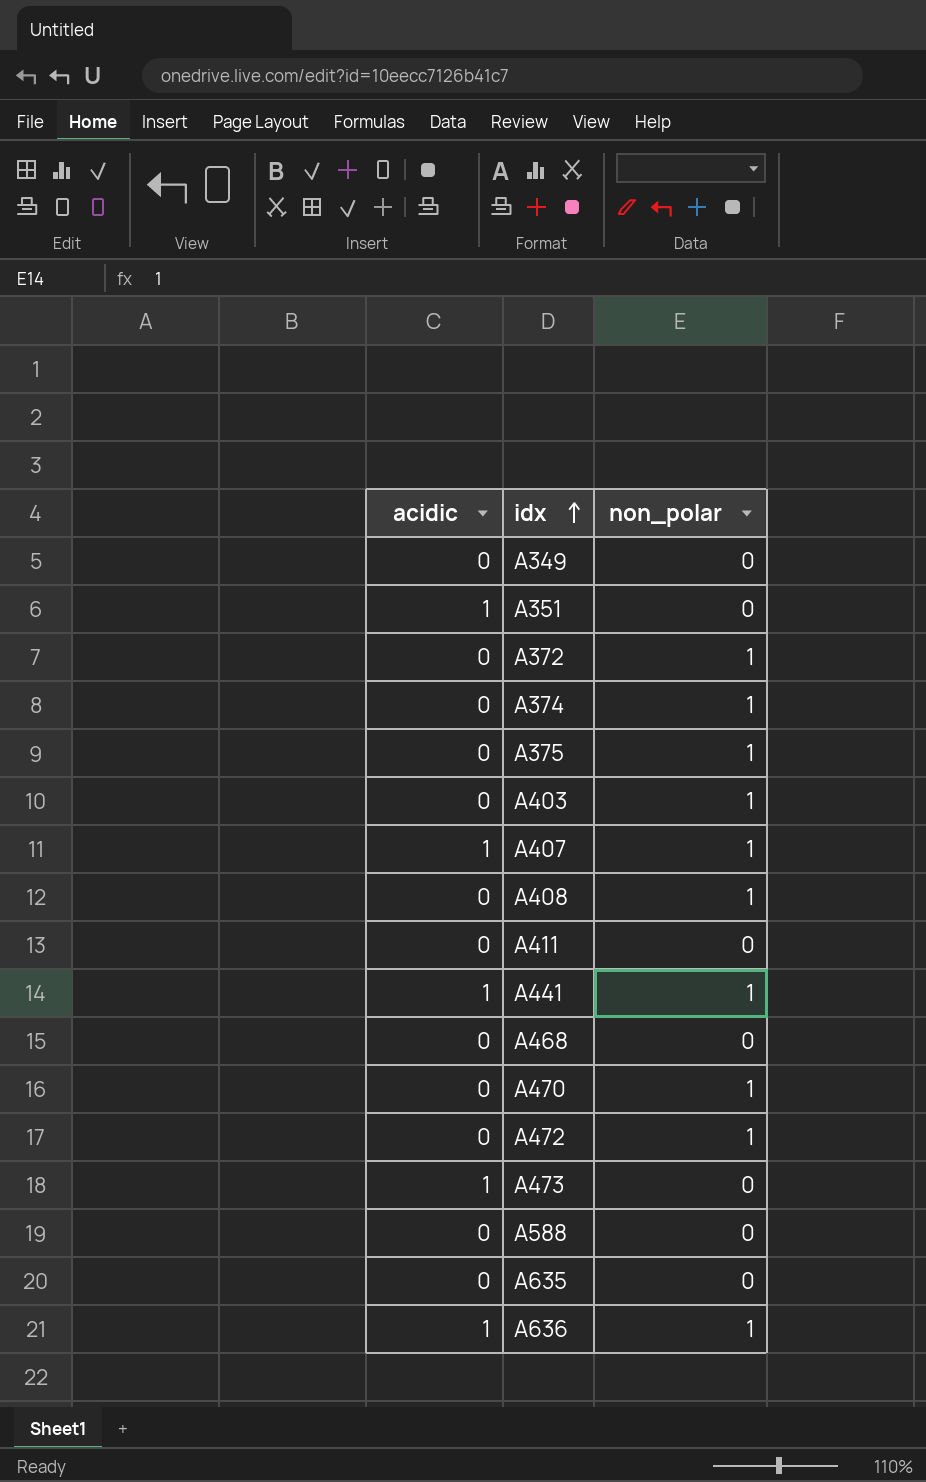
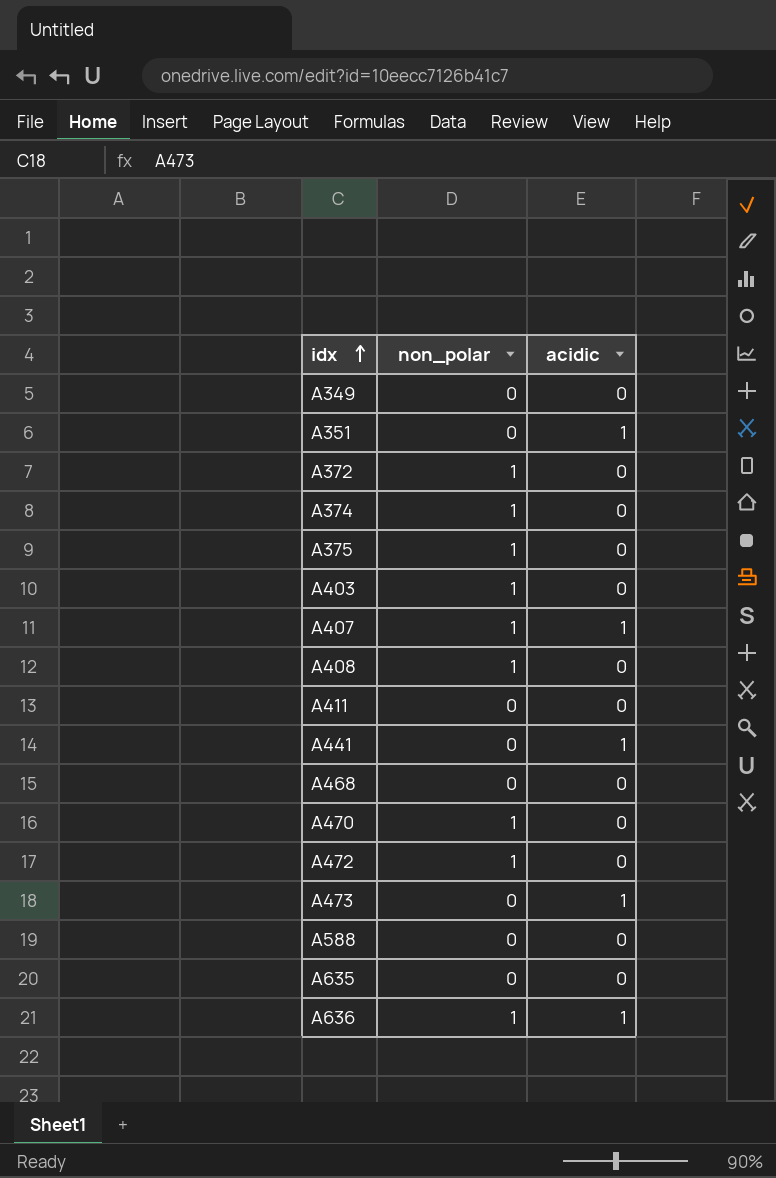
column acidic | position: 1 -> 3
A441 | non_polar: 1 -> 0

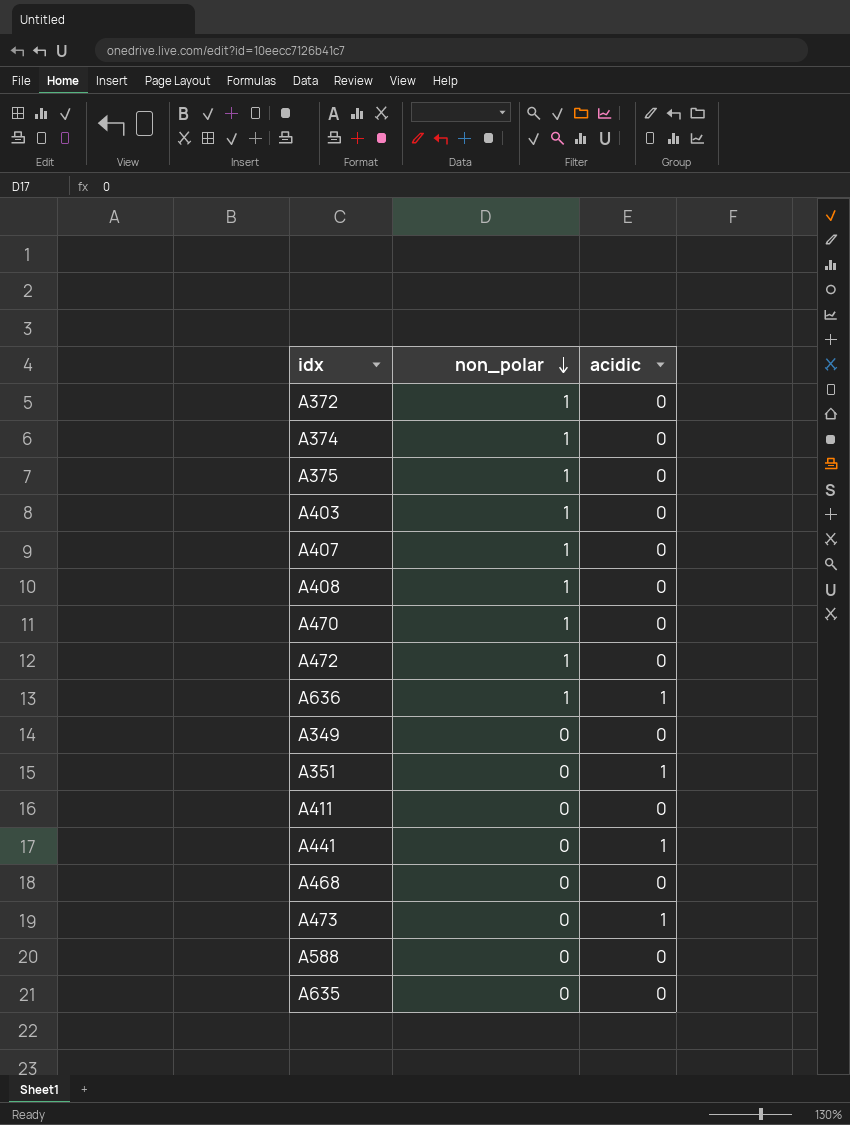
row order: idx ascending -> non_polar descending
A407 | acidic: 1 -> 0

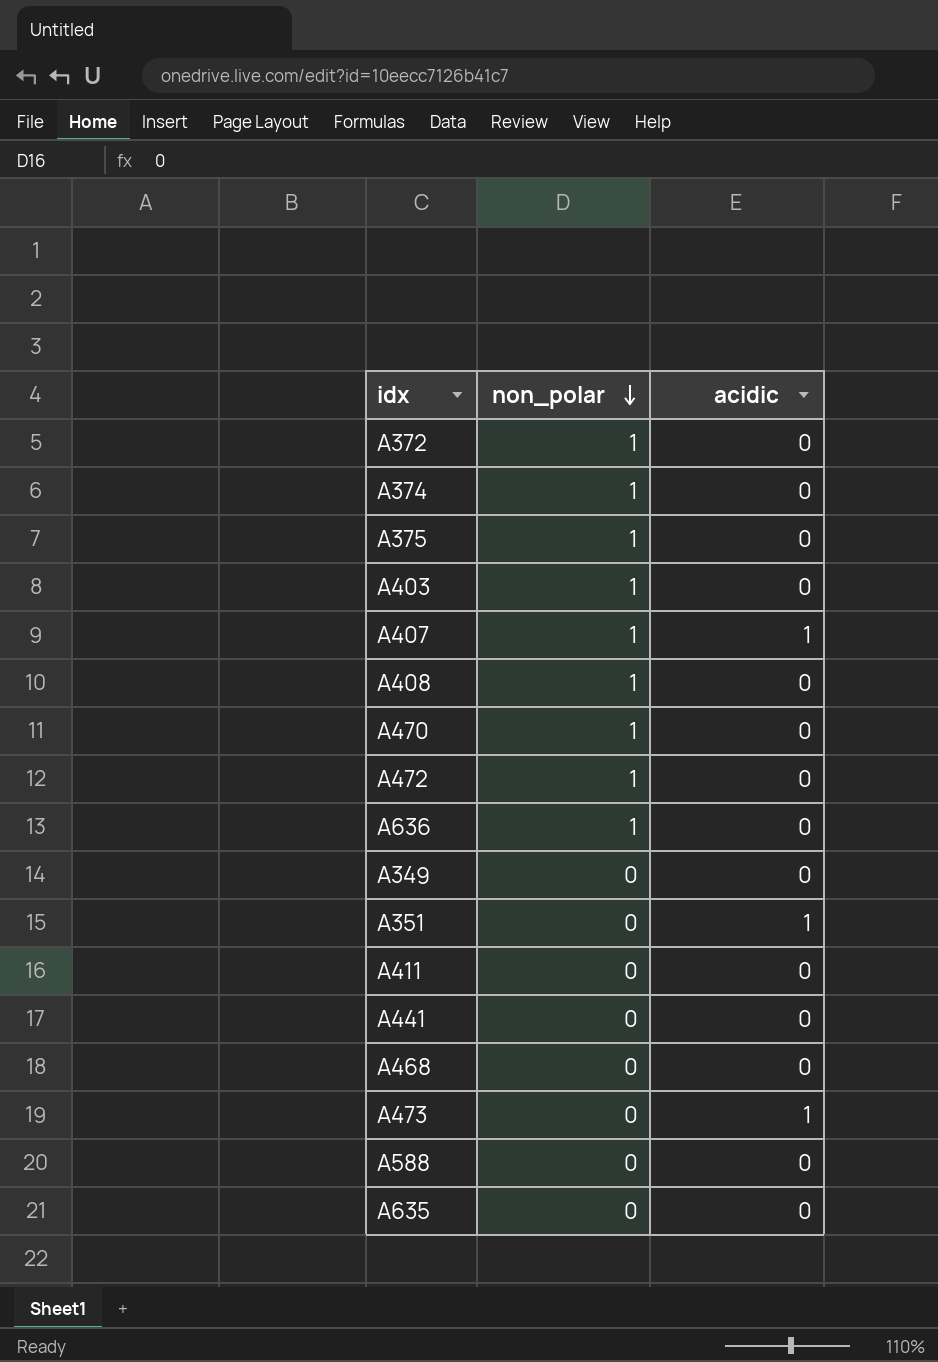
A407 | acidic: 0 -> 1
A636 | acidic: 1 -> 0
A441 | acidic: 1 -> 0

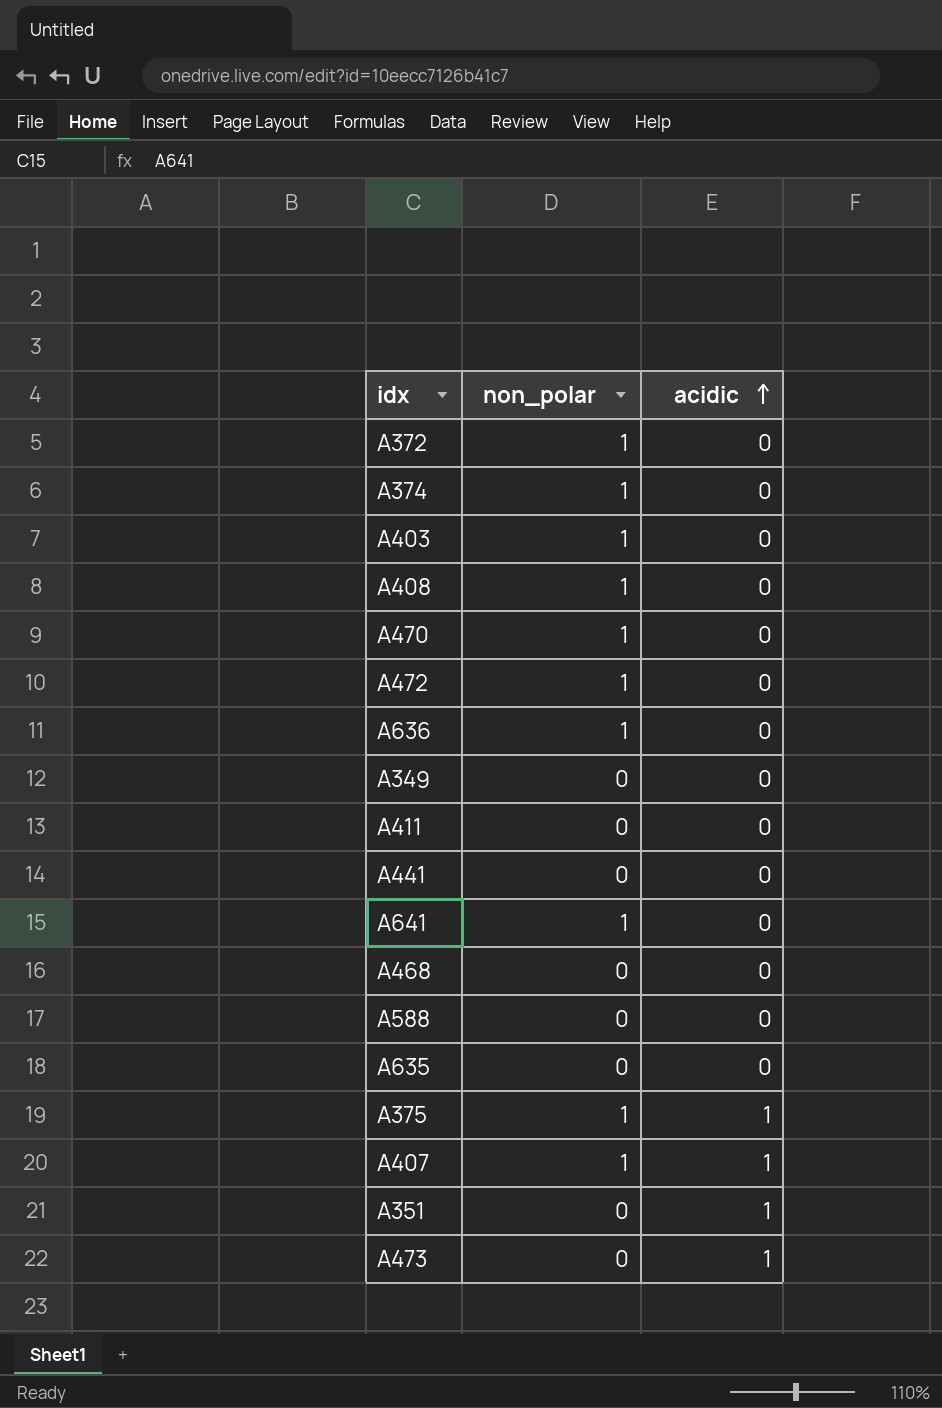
row order: non_polar descending -> acidic ascending
row A641: none -> 1 | 0
A375 | acidic: 0 -> 1

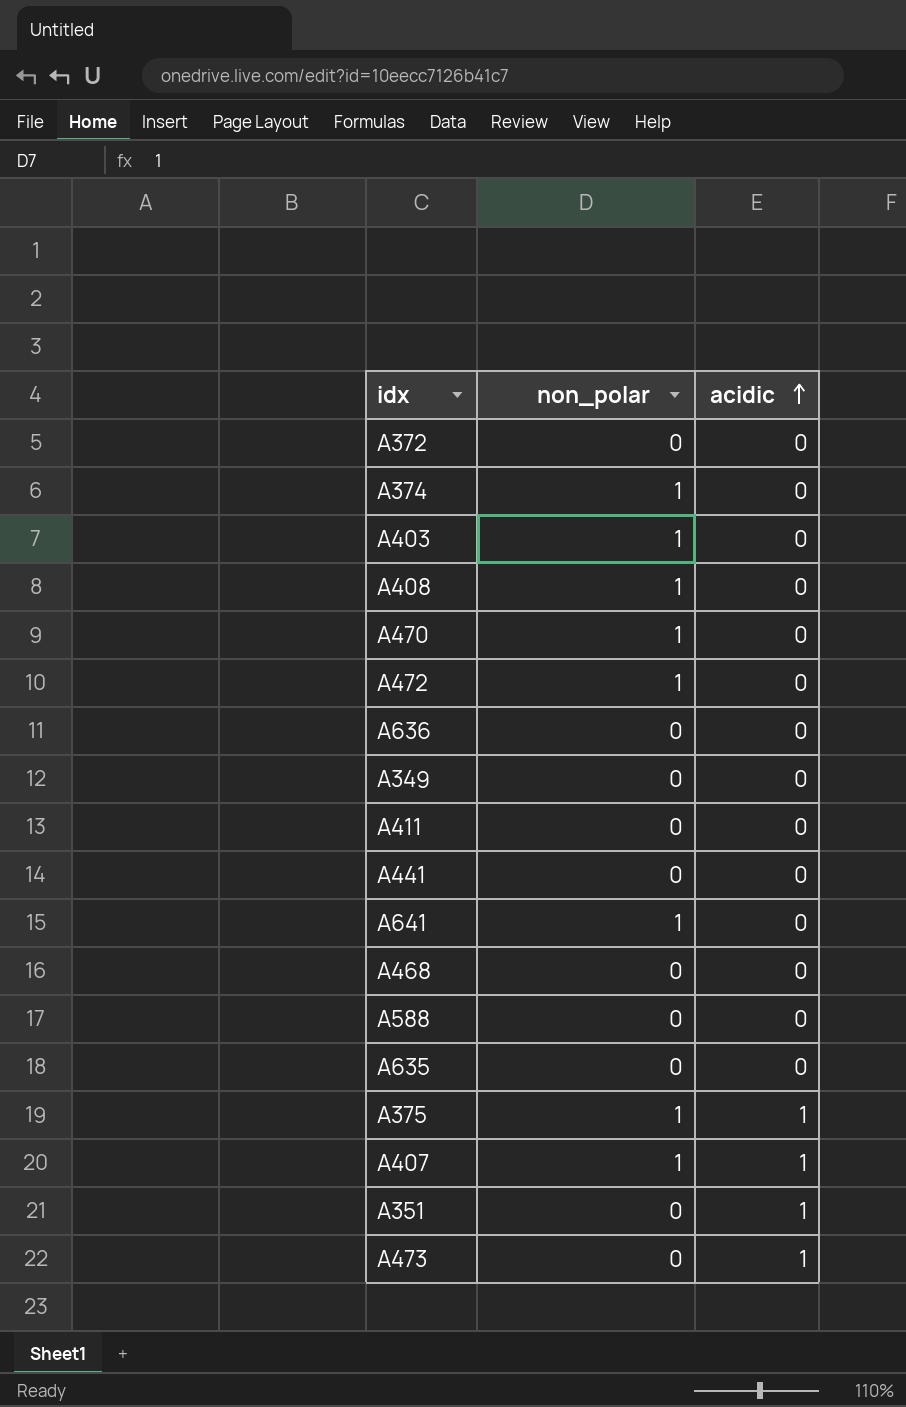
A372 | non_polar: 1 -> 0
A636 | non_polar: 1 -> 0

